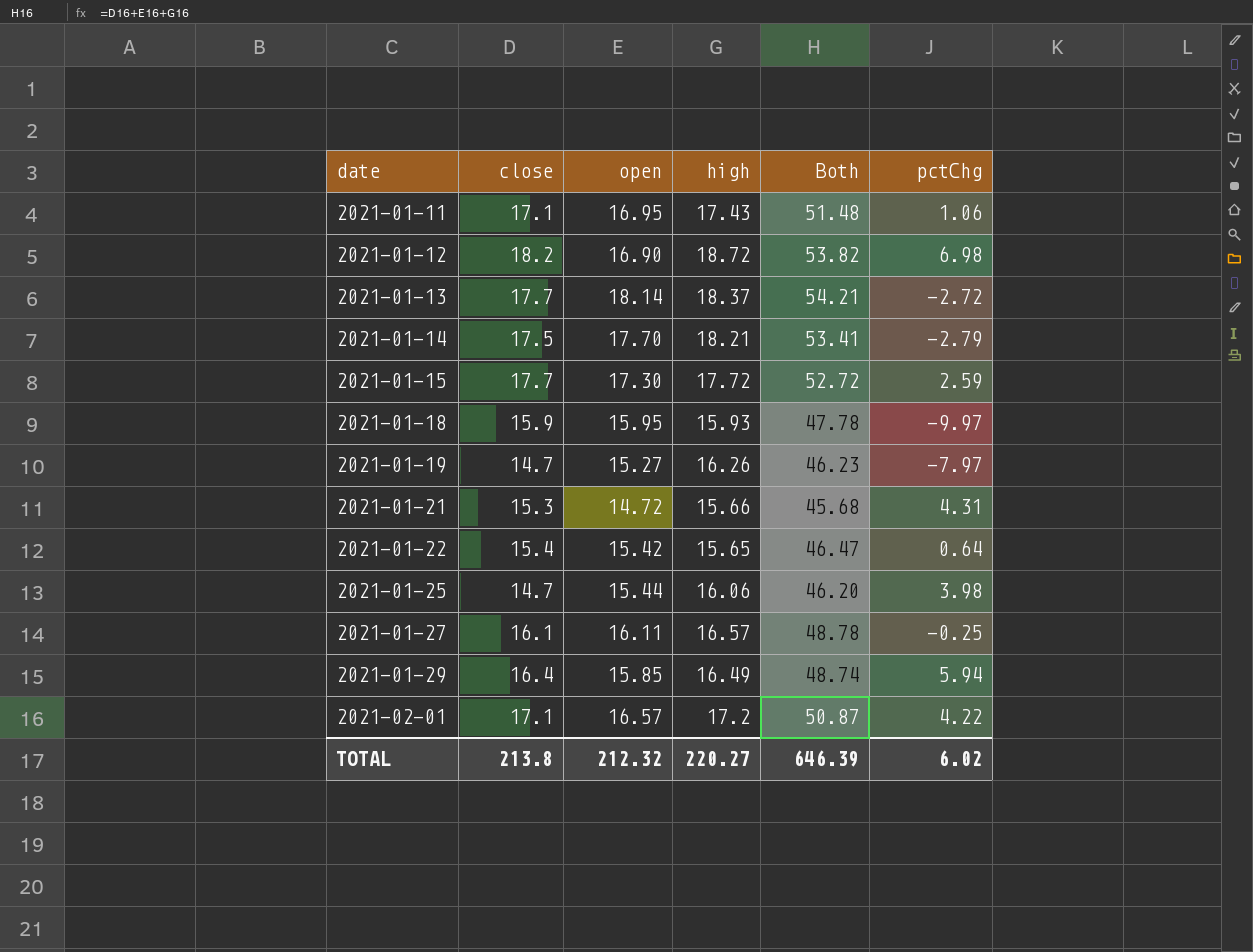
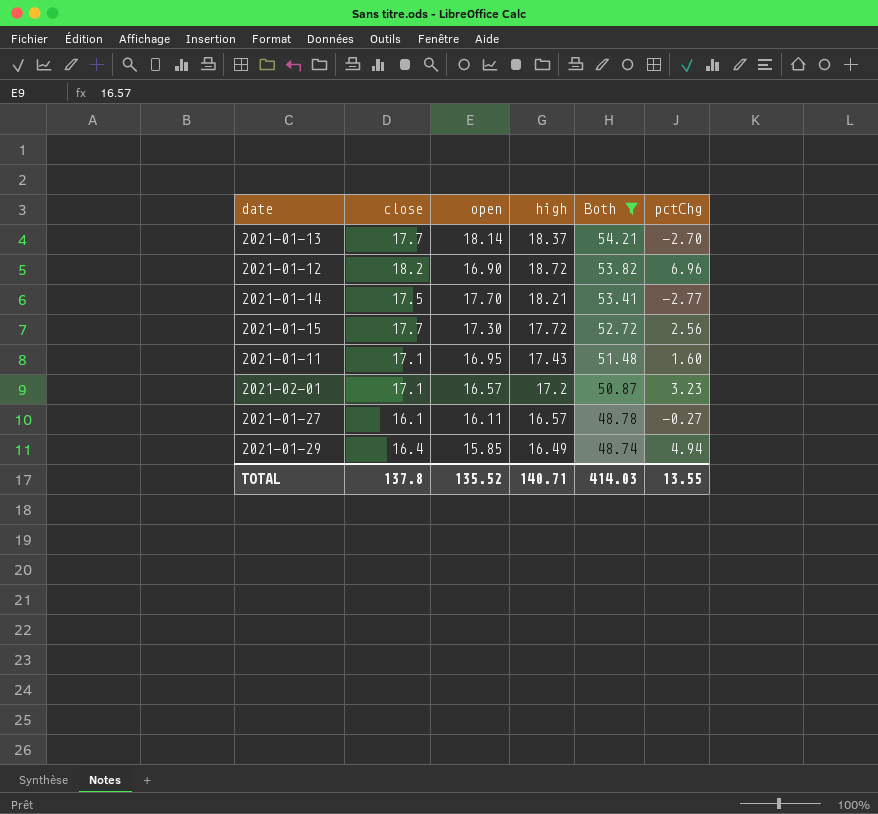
filter: none -> Both >= 48.74
row order: date ascending -> Both descending
2021-01-13 | pctChg: -2.72 -> -2.70
2021-01-12 | pctChg: 6.98 -> 6.96
2021-01-14 | pctChg: -2.79 -> -2.77
2021-01-15 | pctChg: 2.59 -> 2.56
2021-01-11 | pctChg: 1.06 -> 1.60
2021-02-01 | pctChg: 4.22 -> 3.23
2021-01-27 | pctChg: -0.25 -> -0.27
2021-01-29 | pctChg: 5.94 -> 4.94
TOTAL | close: 213.8 -> 137.8
TOTAL | open: 212.32 -> 135.52
TOTAL | high: 220.27 -> 140.71
TOTAL | Both: 646.39 -> 414.03
TOTAL | pctChg: 6.02 -> 13.55

